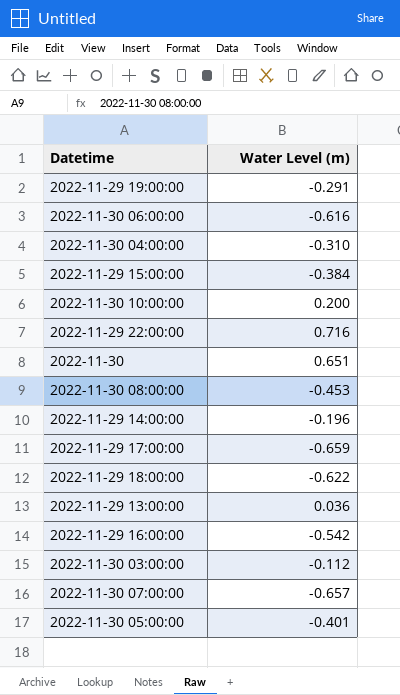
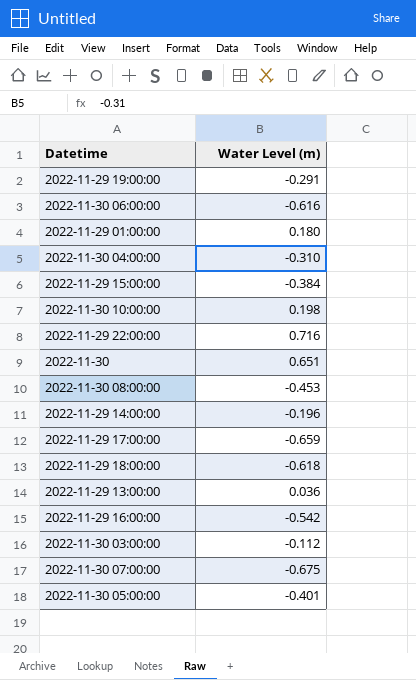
row 2022-11-29 01:00:00: none -> 0.180
2022-11-30 10:00:00 | Water Level (m): 0.200 -> 0.198
2022-11-29 18:00:00 | Water Level (m): -0.622 -> -0.618
2022-11-30 07:00:00 | Water Level (m): -0.657 -> -0.675

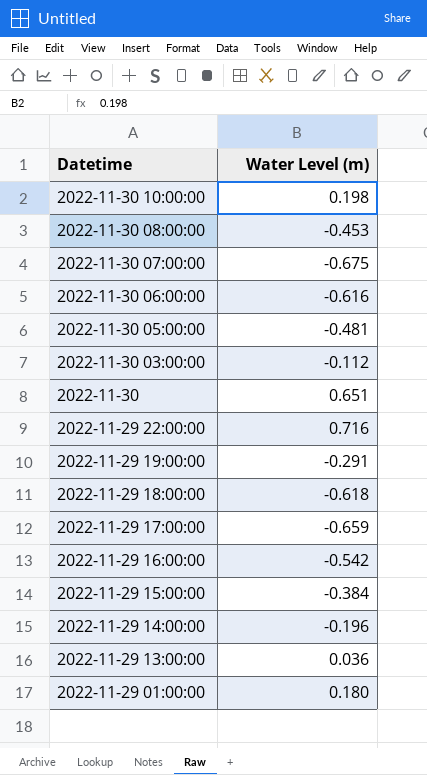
row order: none -> Datetime descending
row 2022-11-30 04:00:00: -0.310 -> none
2022-11-30 05:00:00 | Water Level (m): -0.401 -> -0.481

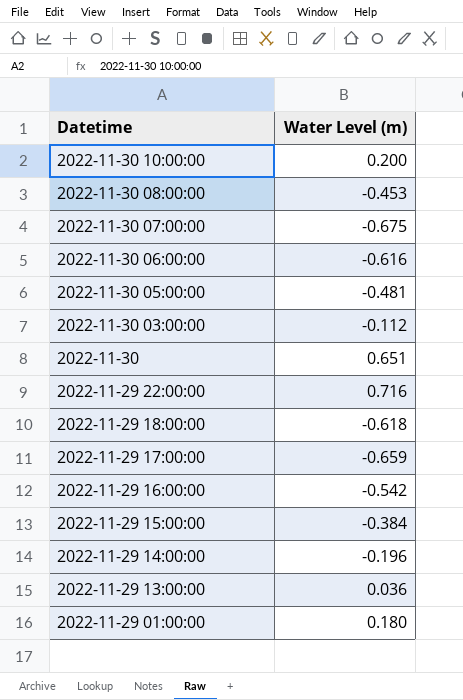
row 2022-11-29 19:00:00: -0.291 -> none
2022-11-30 10:00:00 | Water Level (m): 0.198 -> 0.200

